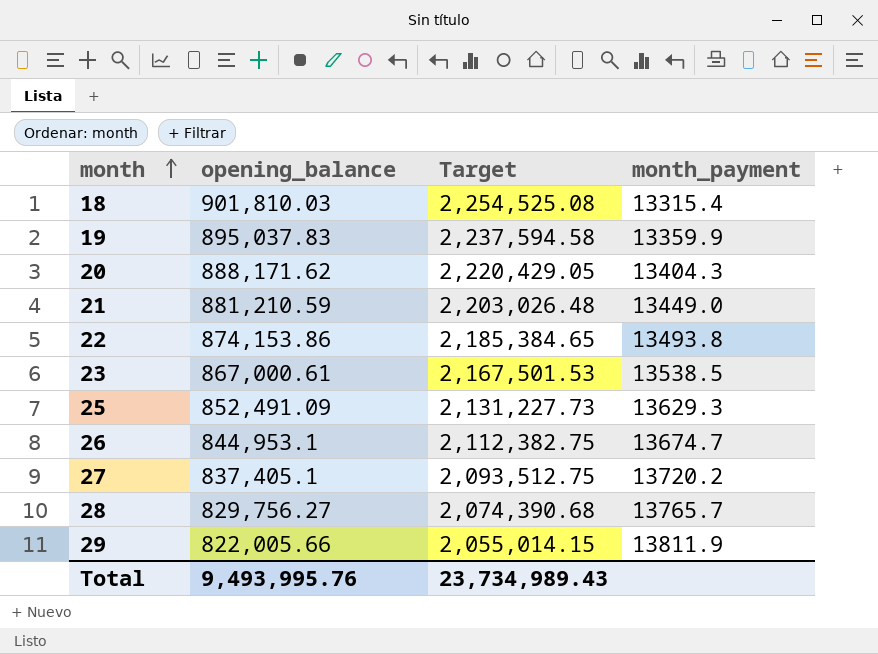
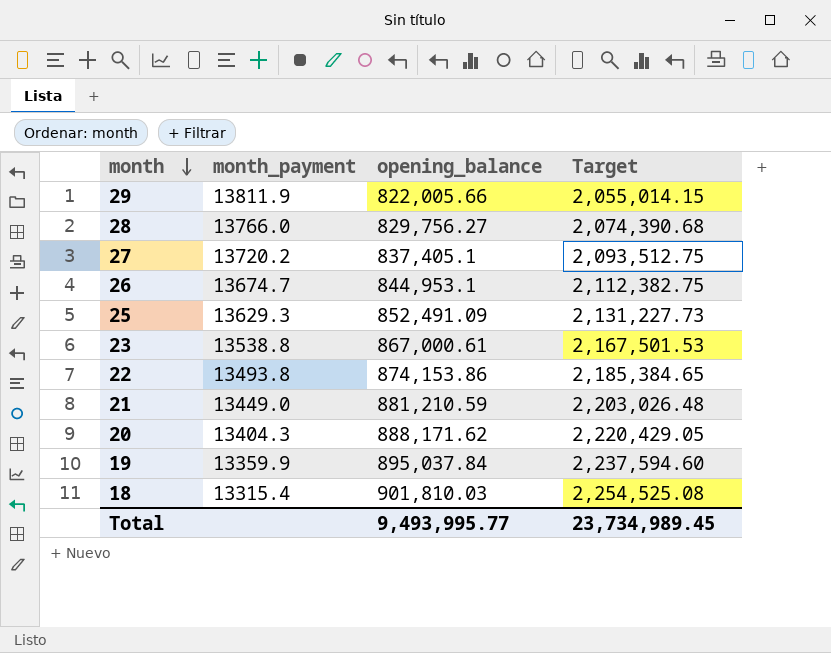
row order: month ascending -> month descending
column month_payment | position: 4 -> 2
28 | month_payment: 13765.7 -> 13766.0
23 | month_payment: 13538.5 -> 13538.8
19 | opening_balance: 895,037.83 -> 895,037.84
19 | Target: 2,237,594.58 -> 2,237,594.60
Total | opening_balance: 9,493,995.76 -> 9,493,995.77
Total | Target: 23,734,989.43 -> 23,734,989.45

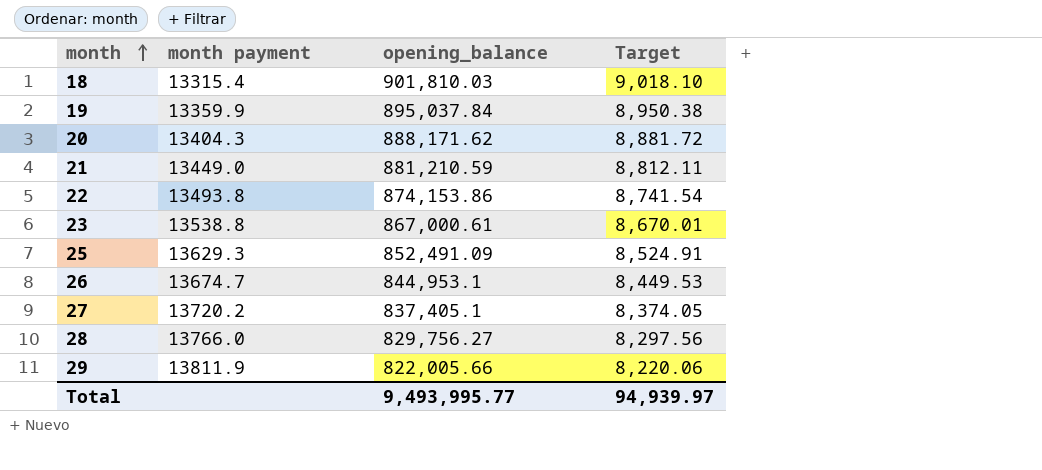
row order: month descending -> month ascending
column name: month_payment -> month payment
column Target | formula: [opening_balance] * 2.5 -> [opening_balance] * 0.01
Total | Target: 23,734,989.45 -> 94,939.97

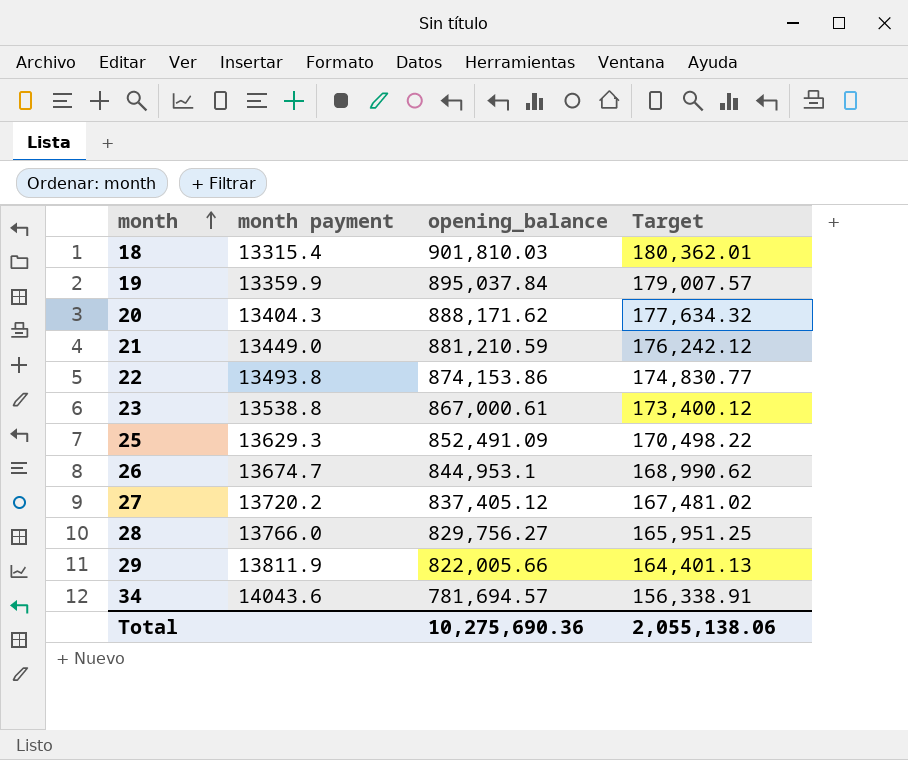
column Target | formula: [opening_balance] * 0.01 -> [opening_balance] * 0.2
27 | opening_balance: 837,405.1 -> 837,405.12
row 34: none -> 14043.6 | 781,694.57 | 156,338.91
Total | opening_balance: 9,493,995.77 -> 10,275,690.36
Total | Target: 94,939.97 -> 2,055,138.06

